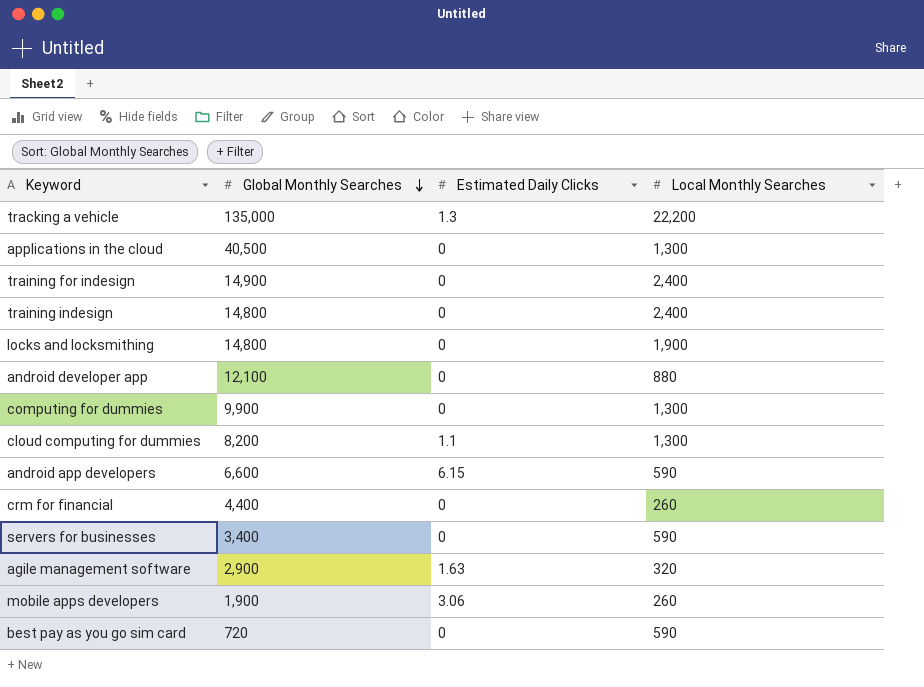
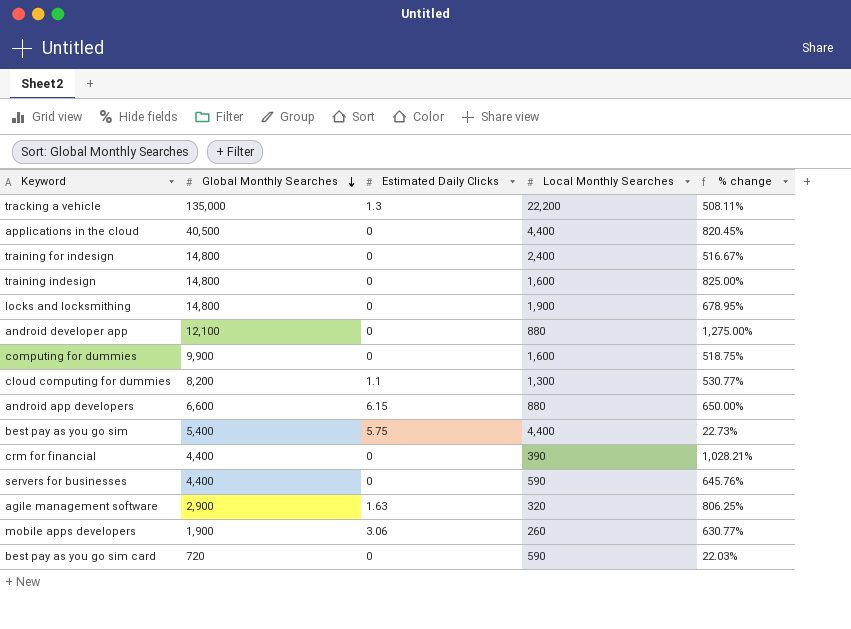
column % change | formula: none -> ([Global Monthly Searches] - [Local Monthly Searches]) / [Local Monthly Searches]
applications in the cloud | Local Monthly Searches: 1,300 -> 4,400
training for indesign | Global Monthly Searches: 14,900 -> 14,800
training indesign | Local Monthly Searches: 2,400 -> 1,600
computing for dummies | Local Monthly Searches: 1,300 -> 1,600
android app developers | Local Monthly Searches: 590 -> 880
row best pay as you go sim: none -> 5,400 | 5.75 | 4,400 | 22.73%
crm for financial | Local Monthly Searches: 260 -> 390
servers for businesses | Global Monthly Searches: 3,400 -> 4,400

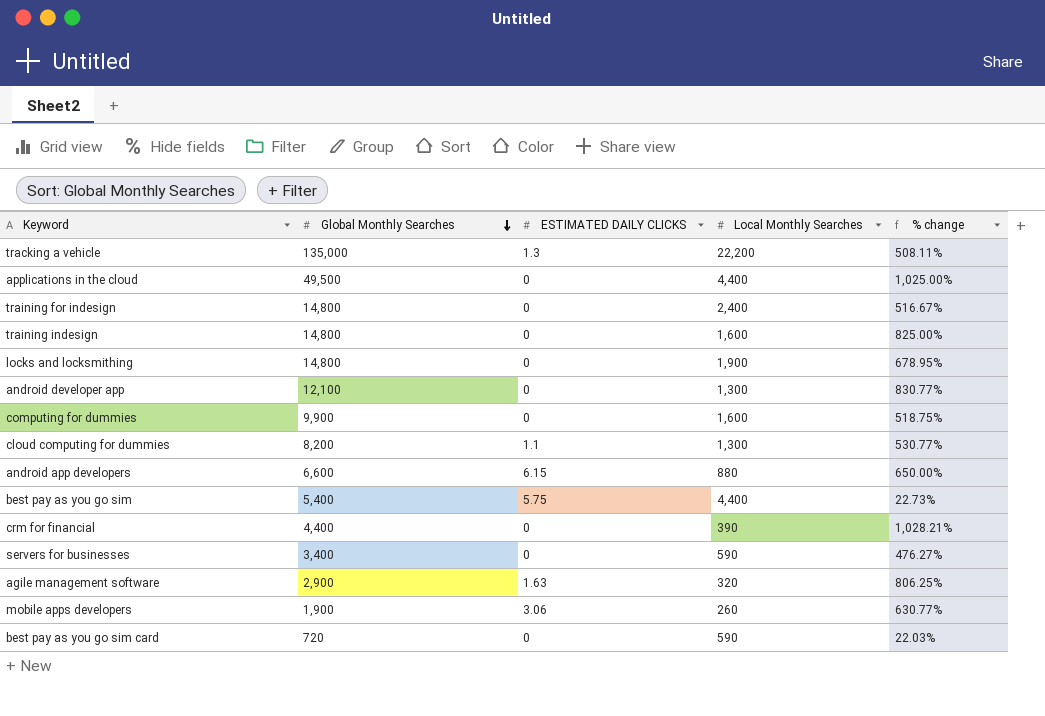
column name: Estimated Daily Clicks -> ESTIMATED DAILY CLICKS
applications in the cloud | Global Monthly Searches: 40,500 -> 49,500
applications in the cloud | % change: 820.45% -> 1,025.00%
android developer app | Local Monthly Searches: 880 -> 1,300
android developer app | % change: 1,275.00% -> 830.77%
servers for businesses | Global Monthly Searches: 4,400 -> 3,400
servers for businesses | % change: 645.76% -> 476.27%

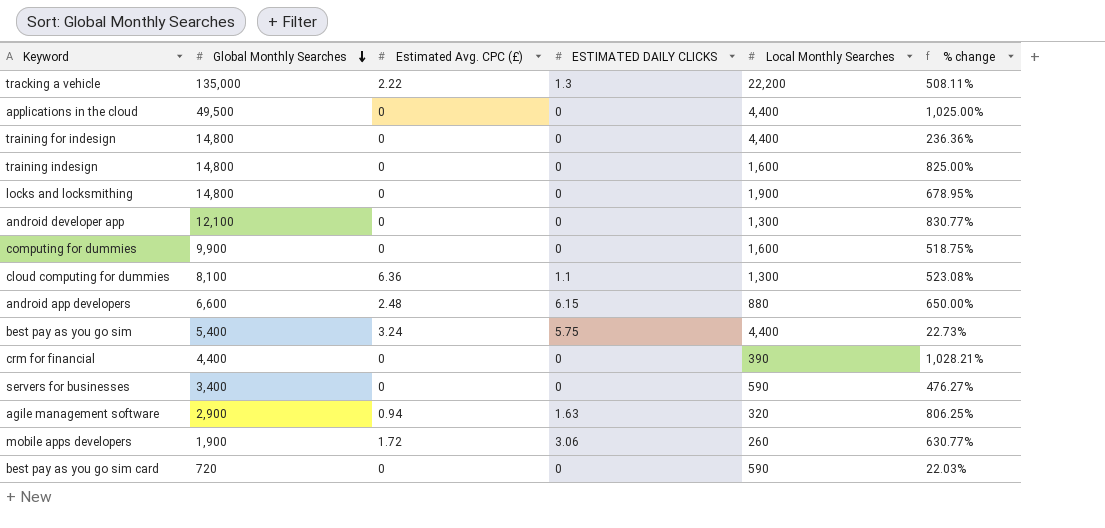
column Estimated Avg. CPC (£) | position: none -> 3
training for indesign | Local Monthly Searches: 2,400 -> 4,400
training for indesign | % change: 516.67% -> 236.36%
cloud computing for dummies | Global Monthly Searches: 8,200 -> 8,100
cloud computing for dummies | % change: 530.77% -> 523.08%

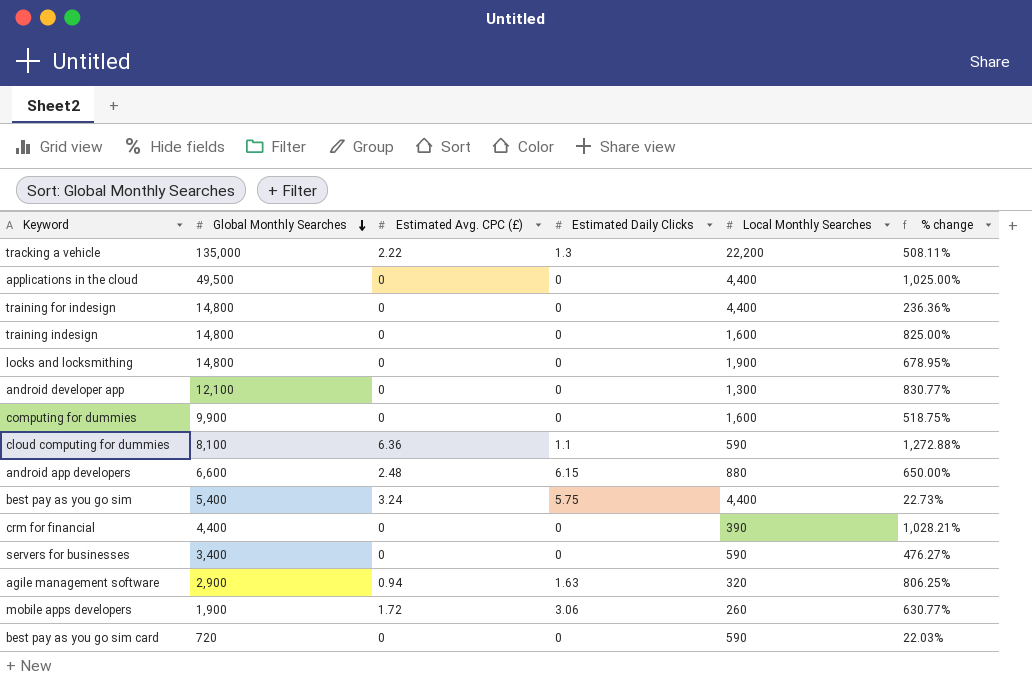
column name: ESTIMATED DAILY CLICKS -> Estimated Daily Clicks
cloud computing for dummies | Local Monthly Searches: 1,300 -> 590
cloud computing for dummies | % change: 523.08% -> 1,272.88%

